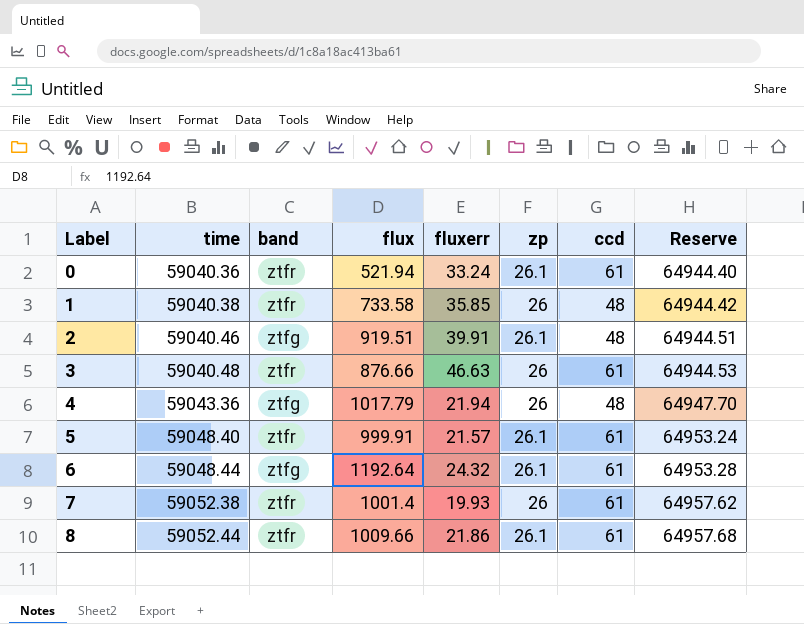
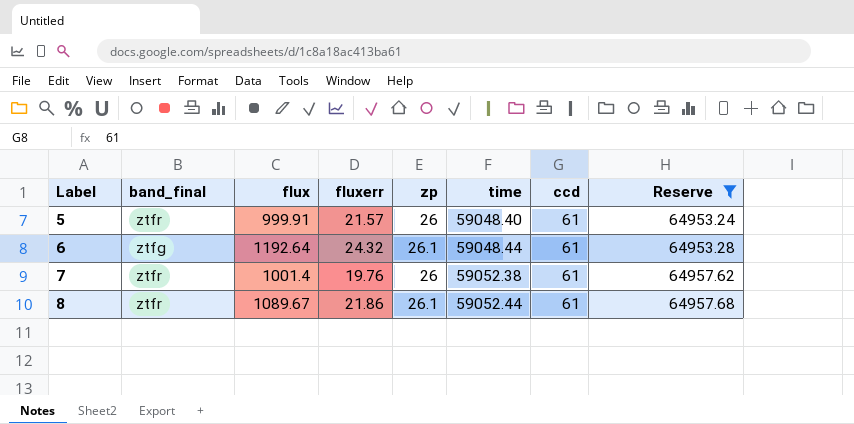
filter: none -> Reserve >= 64953.24
column name: band -> band_final
column time | position: 2 -> 6
5 | zp: 26.1 -> 26
7 | fluxerr: 19.93 -> 19.76
8 | flux: 1009.66 -> 1089.67

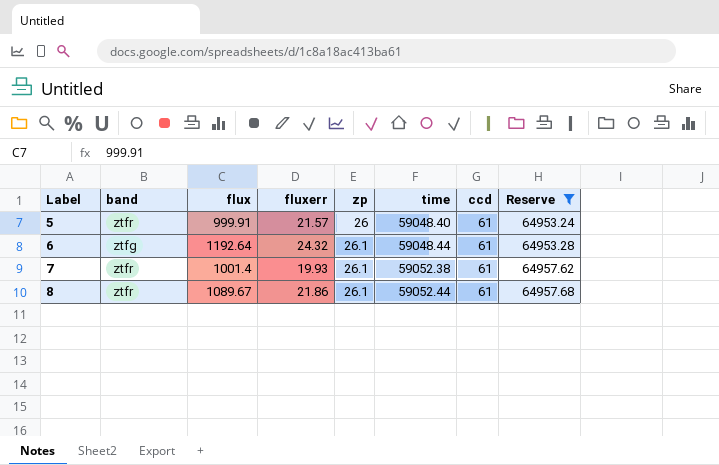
column name: band_final -> band
7 | fluxerr: 19.76 -> 19.93
7 | zp: 26 -> 26.1

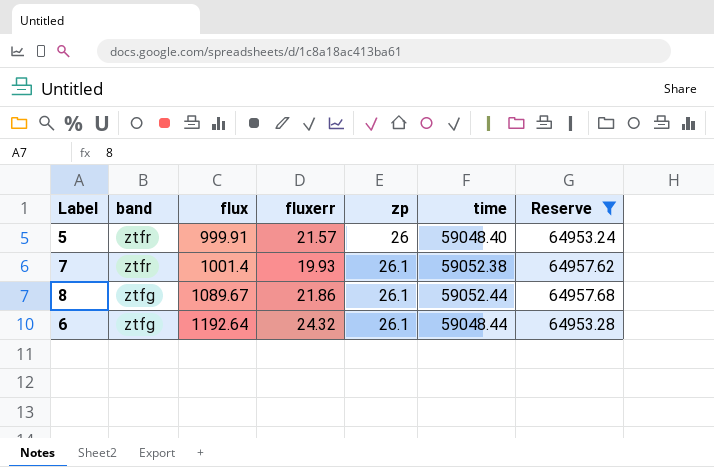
row order: Label ascending -> band descending
column ccd | position: 7 -> none
8 | band: ztfr -> ztfg

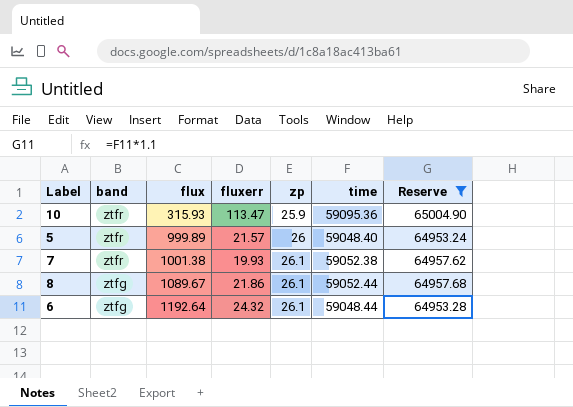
row 10: none -> ztfr | 315.93 | 113.47 | 25.9 | 59095.36 | 65004.90
5 | flux: 999.91 -> 999.89
7 | flux: 1001.4 -> 1001.38

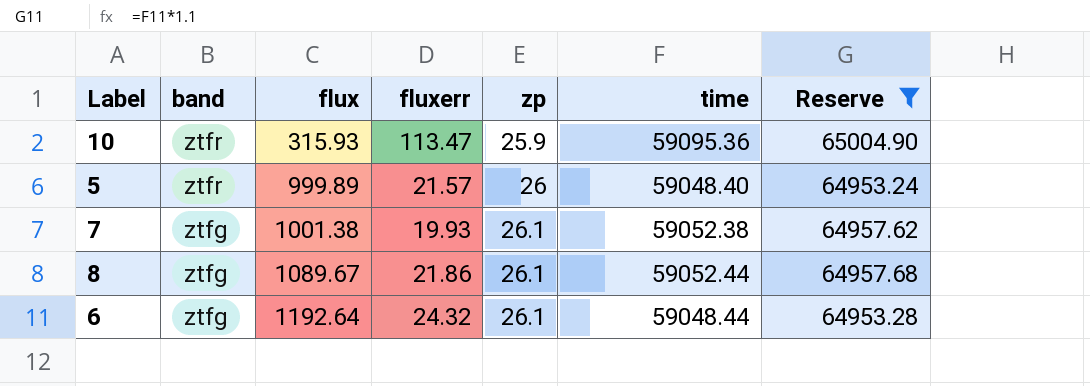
7 | band: ztfr -> ztfg

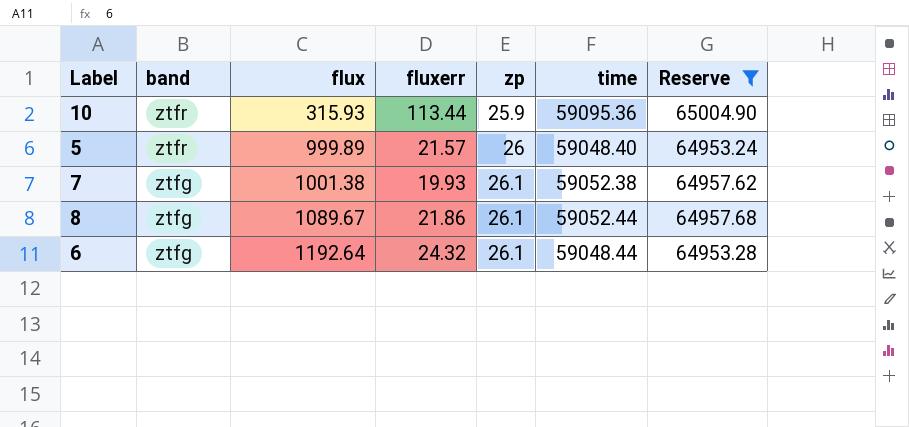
10 | fluxerr: 113.47 -> 113.44

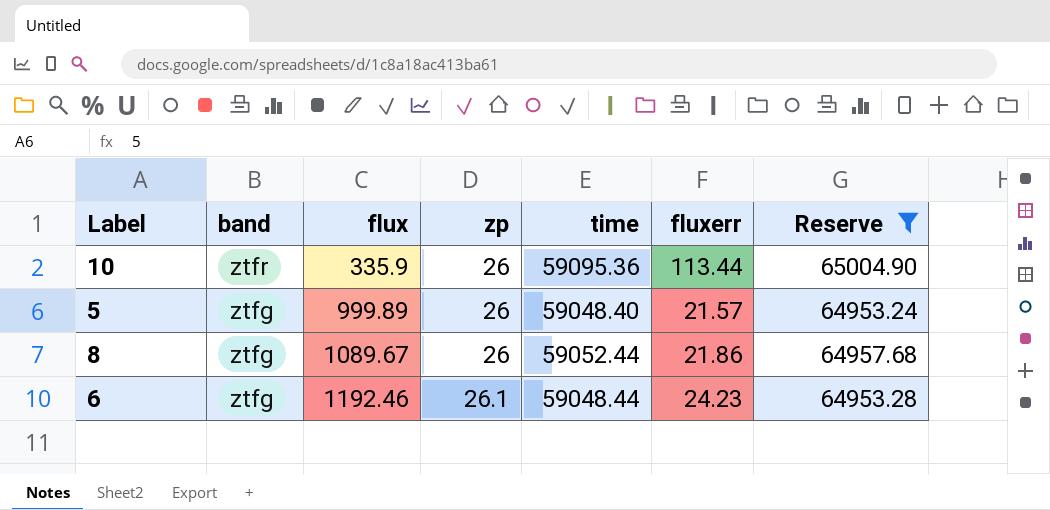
column fluxerr | position: 4 -> 6
row 7: ztfg | 1001.38 | 19.93 | 26.1 | 59052.38 | 64957.62 -> none
10 | flux: 315.93 -> 335.9
10 | zp: 25.9 -> 26
5 | band: ztfr -> ztfg
8 | zp: 26.1 -> 26
6 | flux: 1192.64 -> 1192.46
6 | fluxerr: 24.32 -> 24.23

